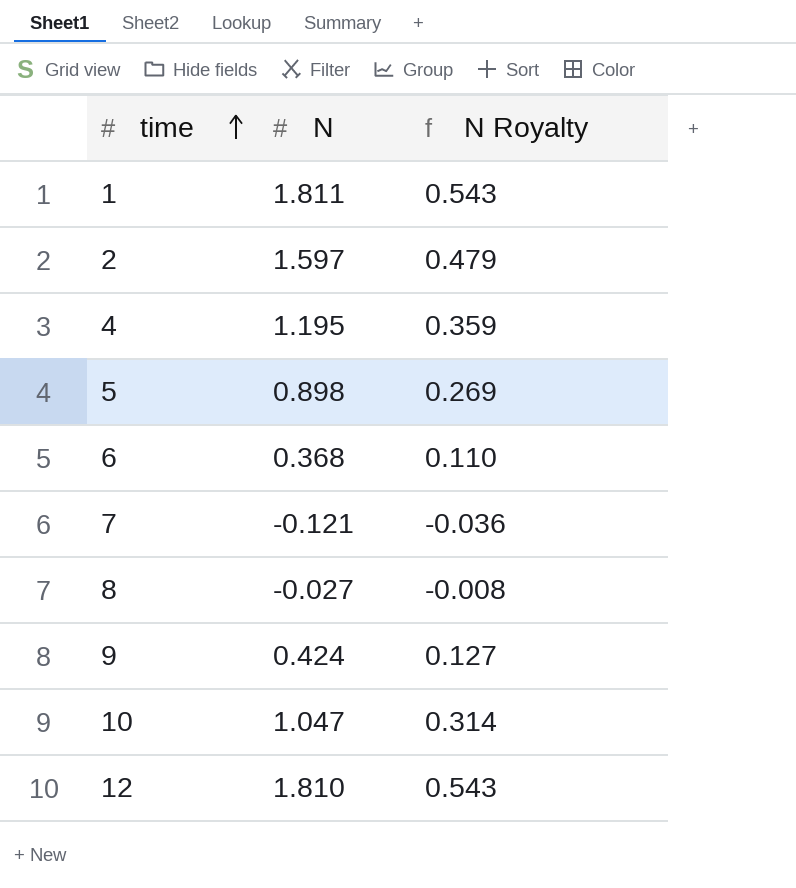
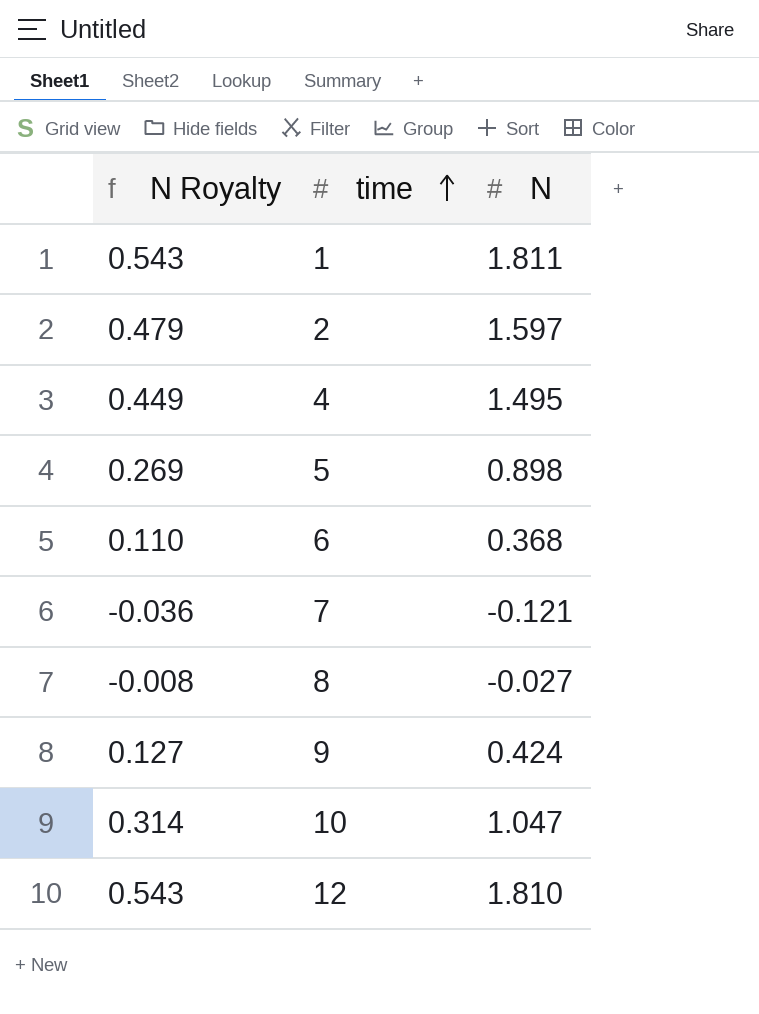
column N Royalty | position: 3 -> 1
4 | N Royalty: 0.359 -> 0.449
4 | N: 1.195 -> 1.495

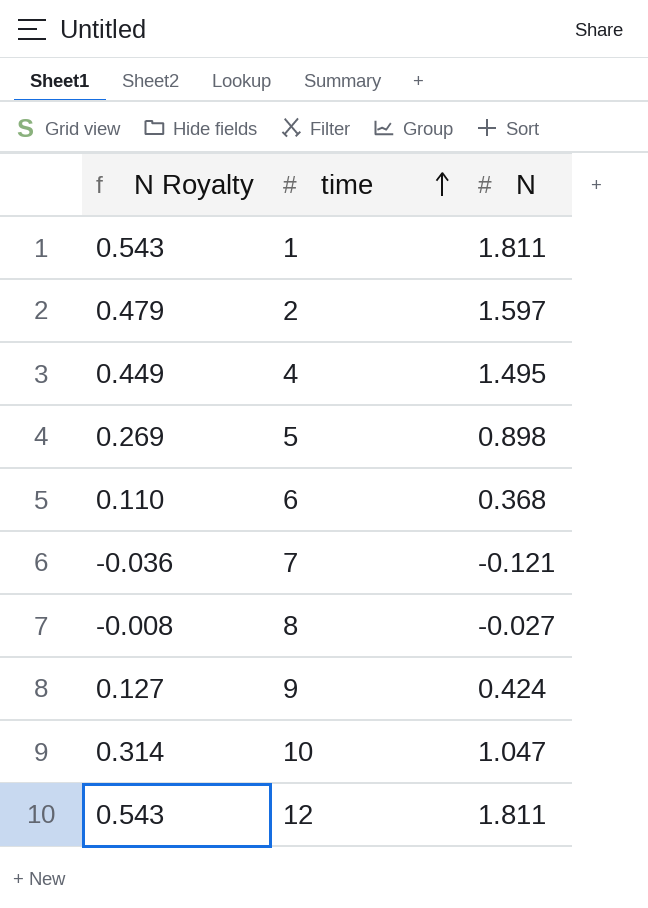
12 | N: 1.810 -> 1.811

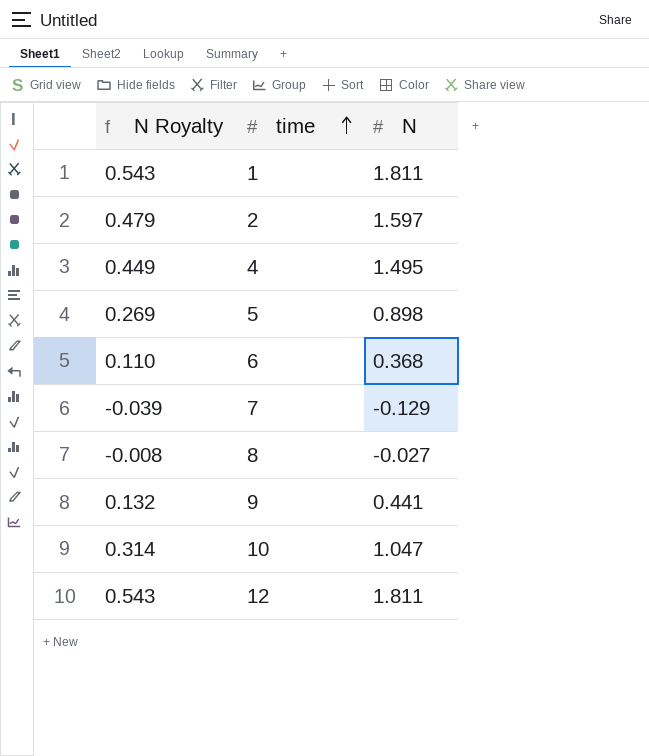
7 | N Royalty: -0.036 -> -0.039
7 | N: -0.121 -> -0.129
9 | N Royalty: 0.127 -> 0.132
9 | N: 0.424 -> 0.441

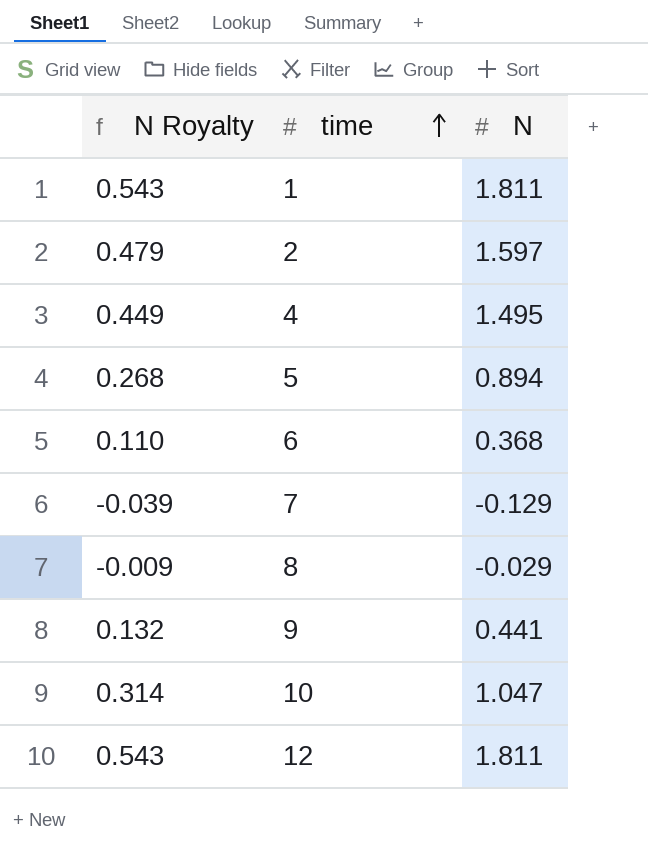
5 | N Royalty: 0.269 -> 0.268
5 | N: 0.898 -> 0.894
8 | N Royalty: -0.008 -> -0.009
8 | N: -0.027 -> -0.029

